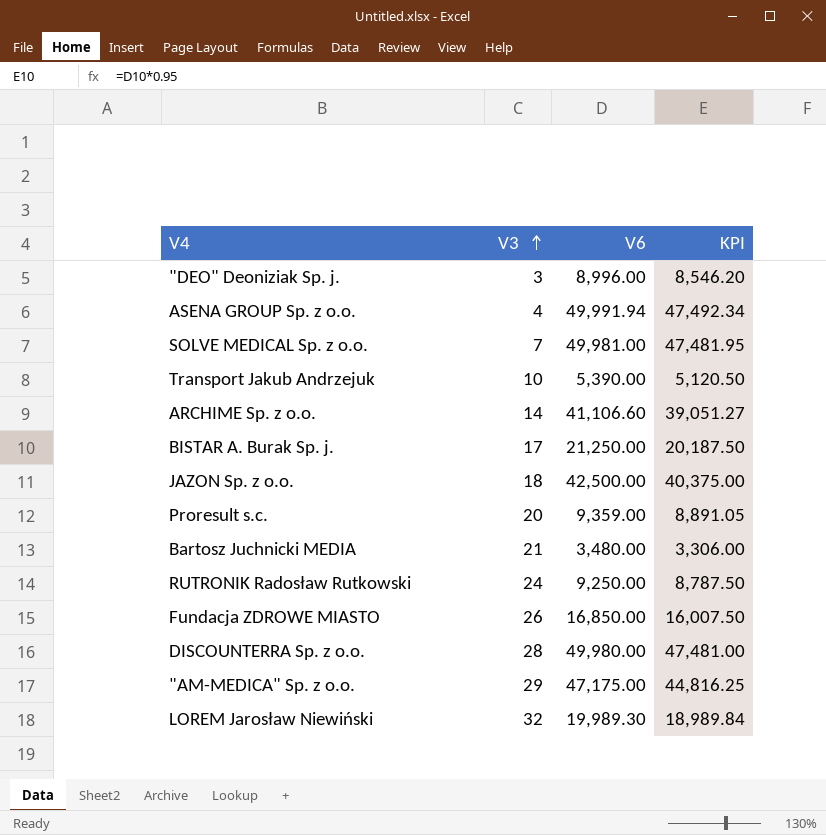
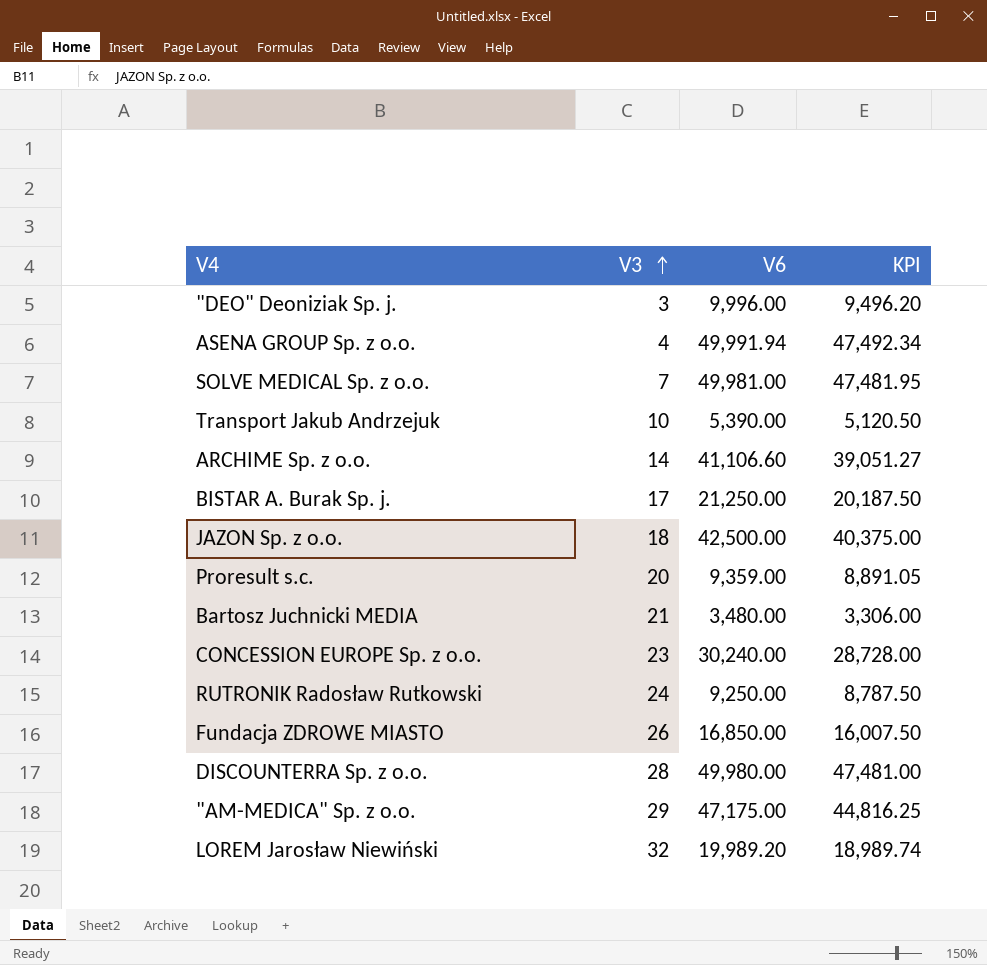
"DEO" Deoniziak Sp. j. | V6: 8,996.00 -> 9,996.00
"DEO" Deoniziak Sp. j. | KPI: 8,546.20 -> 9,496.20
row CONCESSION EUROPE Sp. z o.o.: none -> 23 | 30,240.00 | 28,728.00
LOREM Jarosław Niewiński | V6: 19,989.30 -> 19,989.20
LOREM Jarosław Niewiński | KPI: 18,989.84 -> 18,989.74

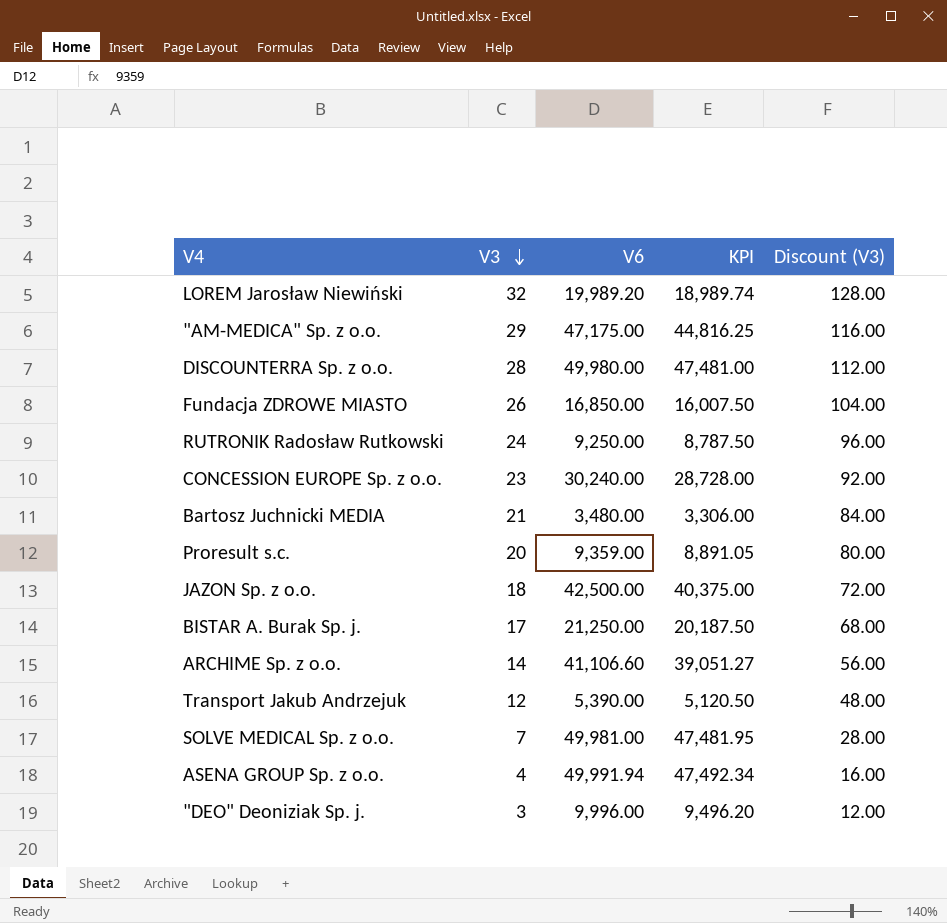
row order: V3 ascending -> V3 descending
column Discount (V3) | formula: none -> [V3] * 4
Transport Jakub Andrzejuk | V3: 10 -> 12

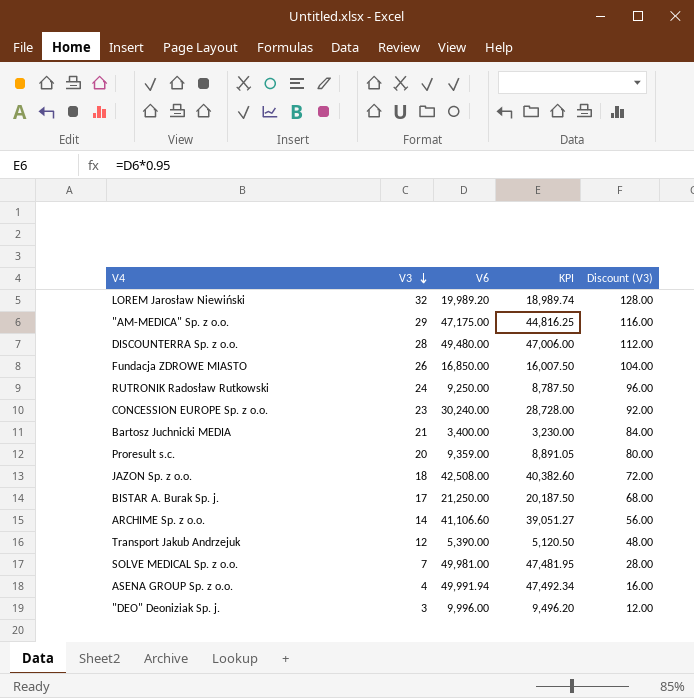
DISCOUNTERRA Sp. z o.o. | V6: 49,980.00 -> 49,480.00
DISCOUNTERRA Sp. z o.o. | KPI: 47,481.00 -> 47,006.00
Bartosz Juchnicki MEDIA | V6: 3,480.00 -> 3,400.00
Bartosz Juchnicki MEDIA | KPI: 3,306.00 -> 3,230.00
JAZON Sp. z o.o. | V6: 42,500.00 -> 42,508.00
JAZON Sp. z o.o. | KPI: 40,375.00 -> 40,382.60

